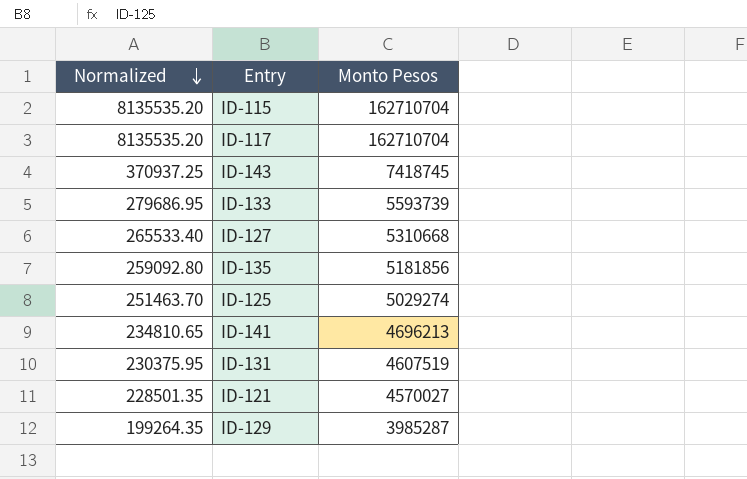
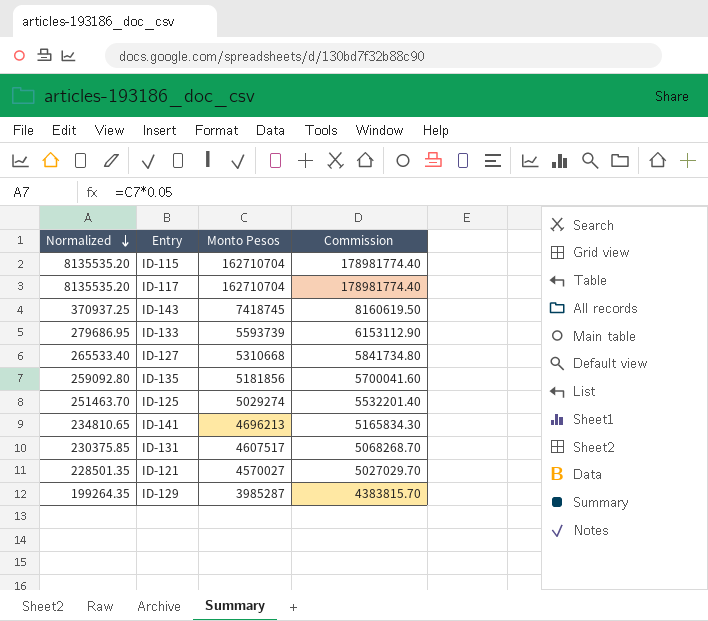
column Commission | formula: none -> [Monto Pesos] * 1.1
ID-131 | Normalized: 230375.95 -> 230375.85
ID-131 | Monto Pesos: 4607519 -> 4607517

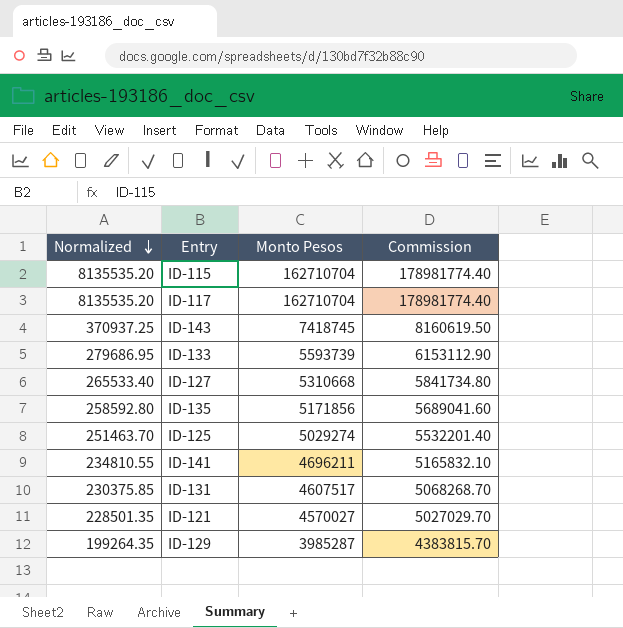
ID-135 | Normalized: 259092.80 -> 258592.80
ID-135 | Monto Pesos: 5181856 -> 5171856
ID-135 | Commission: 5700041.60 -> 5689041.60
ID-141 | Normalized: 234810.65 -> 234810.55
ID-141 | Monto Pesos: 4696213 -> 4696211
ID-141 | Commission: 5165834.30 -> 5165832.10

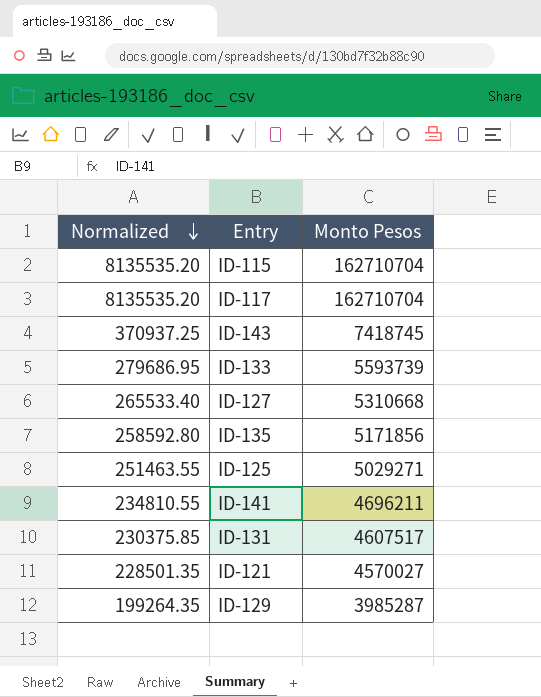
column Commission | formula: [Monto Pesos] * 1.1 -> none
ID-125 | Normalized: 251463.70 -> 251463.55
ID-125 | Monto Pesos: 5029274 -> 5029271

